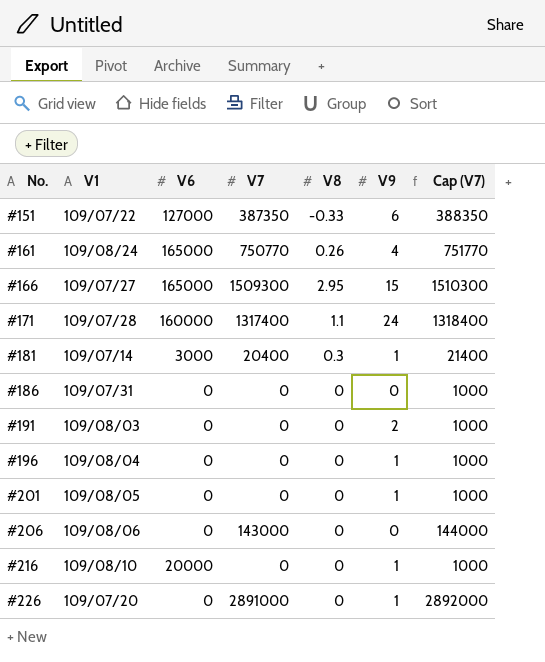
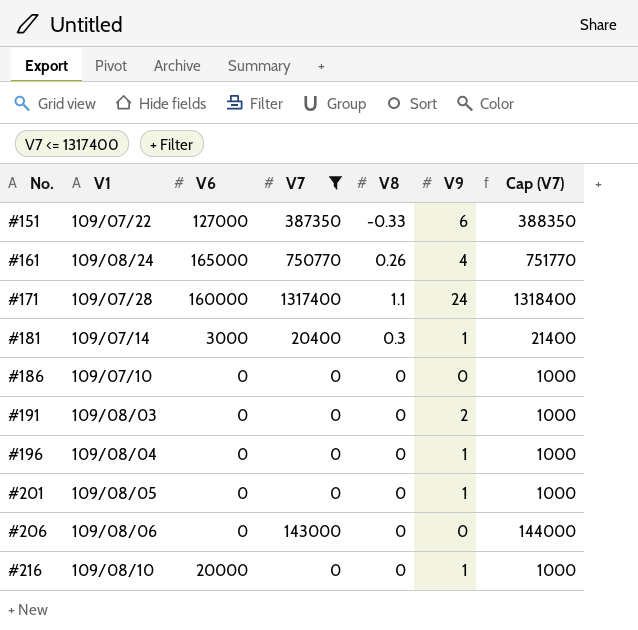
filter: none -> V7 <= 1317400
#186 | V1: 109/07/31 -> 109/07/10

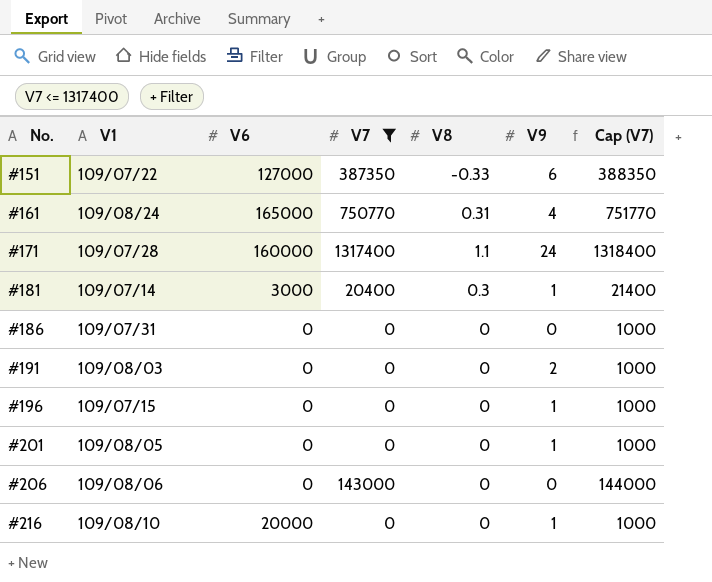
#161 | V8: 0.26 -> 0.31
#186 | V1: 109/07/10 -> 109/07/31
#196 | V1: 109/08/04 -> 109/07/15

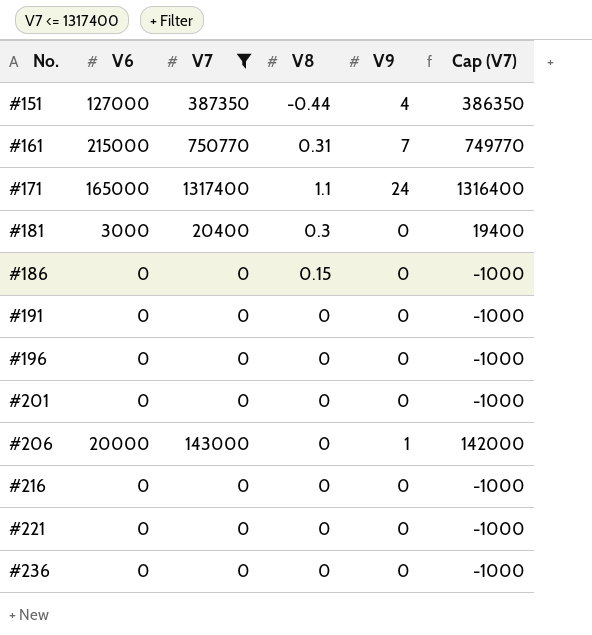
column V1 | position: 2 -> none
column Cap (V7) | formula: [V7] + 1000 -> [V7] - 1000
#151 | V8: -0.33 -> -0.44
#151 | V9: 6 -> 4
#161 | V6: 165000 -> 215000
#161 | V9: 4 -> 7
#171 | V6: 160000 -> 165000
#181 | V9: 1 -> 0
#186 | V8: 0 -> 0.15
#191 | V9: 2 -> 0
#196 | V9: 1 -> 0
#201 | V9: 1 -> 0
#206 | V6: 0 -> 20000
#206 | V9: 0 -> 1
#216 | V6: 20000 -> 0
#216 | V9: 1 -> 0
row #221: none -> 0 | 0 | 0 | 0 | -1000
row #236: none -> 0 | 0 | 0 | 0 | -1000

